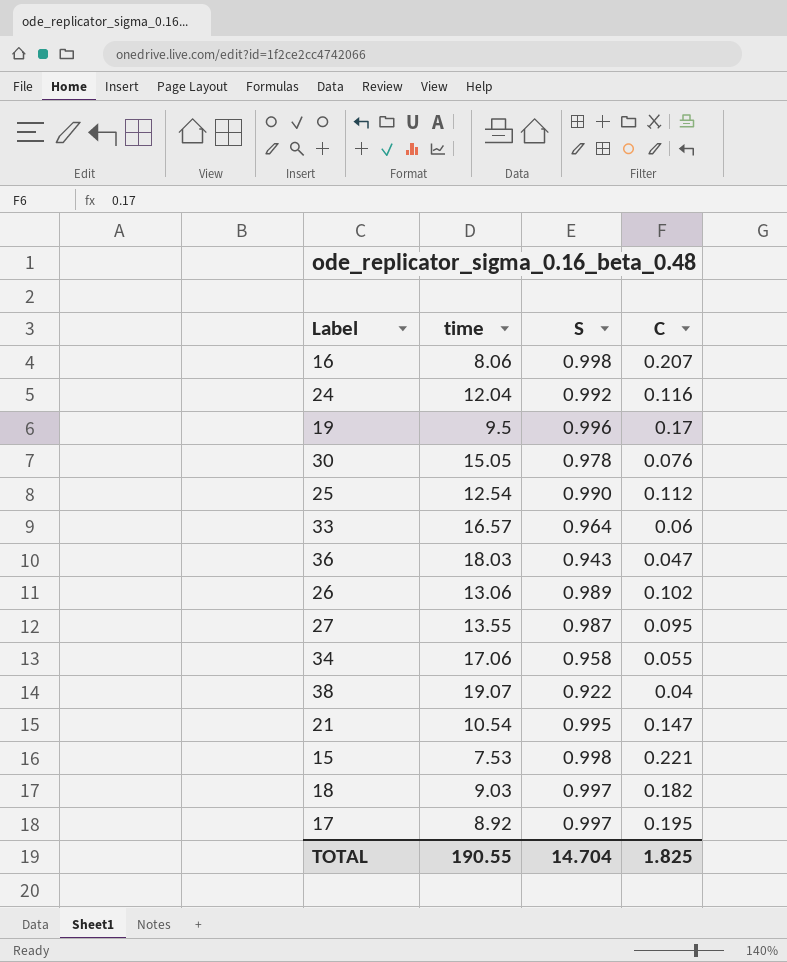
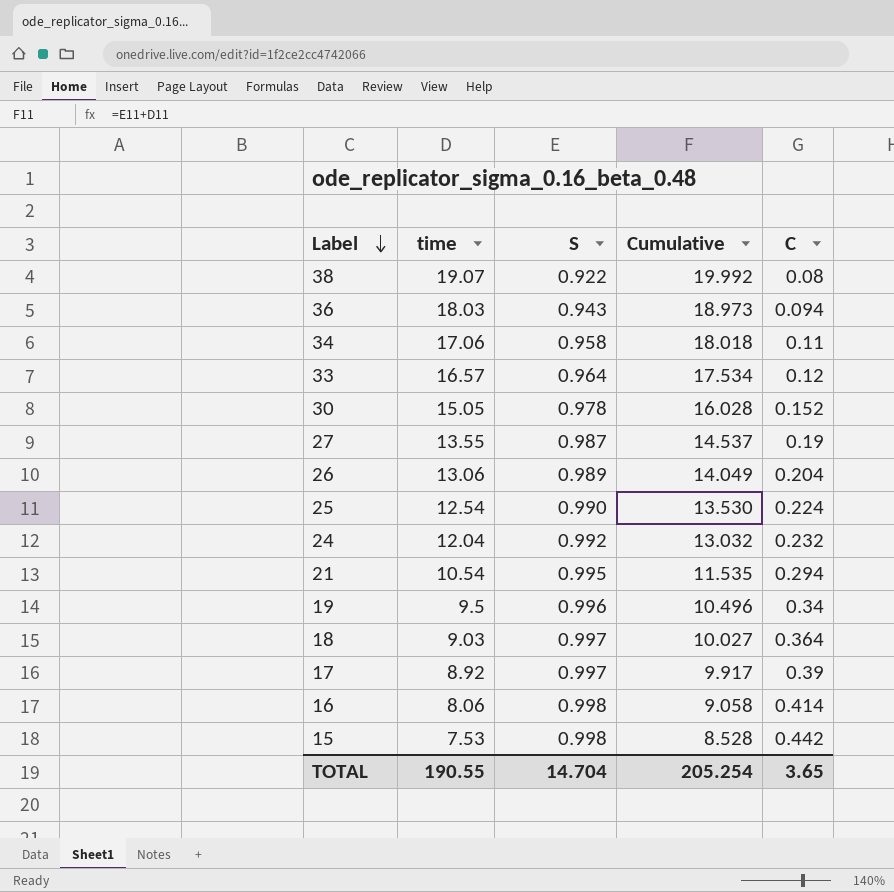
row order: none -> Label descending
column Cumulative | formula: none -> [time] + [S]
38 | C: 0.04 -> 0.08
36 | C: 0.047 -> 0.094
34 | C: 0.055 -> 0.11
33 | C: 0.06 -> 0.12
30 | C: 0.076 -> 0.152
27 | C: 0.095 -> 0.19
26 | C: 0.102 -> 0.204
25 | C: 0.112 -> 0.224
24 | C: 0.116 -> 0.232
21 | C: 0.147 -> 0.294
19 | C: 0.17 -> 0.34
18 | C: 0.182 -> 0.364
17 | C: 0.195 -> 0.39
16 | C: 0.207 -> 0.414
15 | C: 0.221 -> 0.442
TOTAL | C: 1.825 -> 3.65

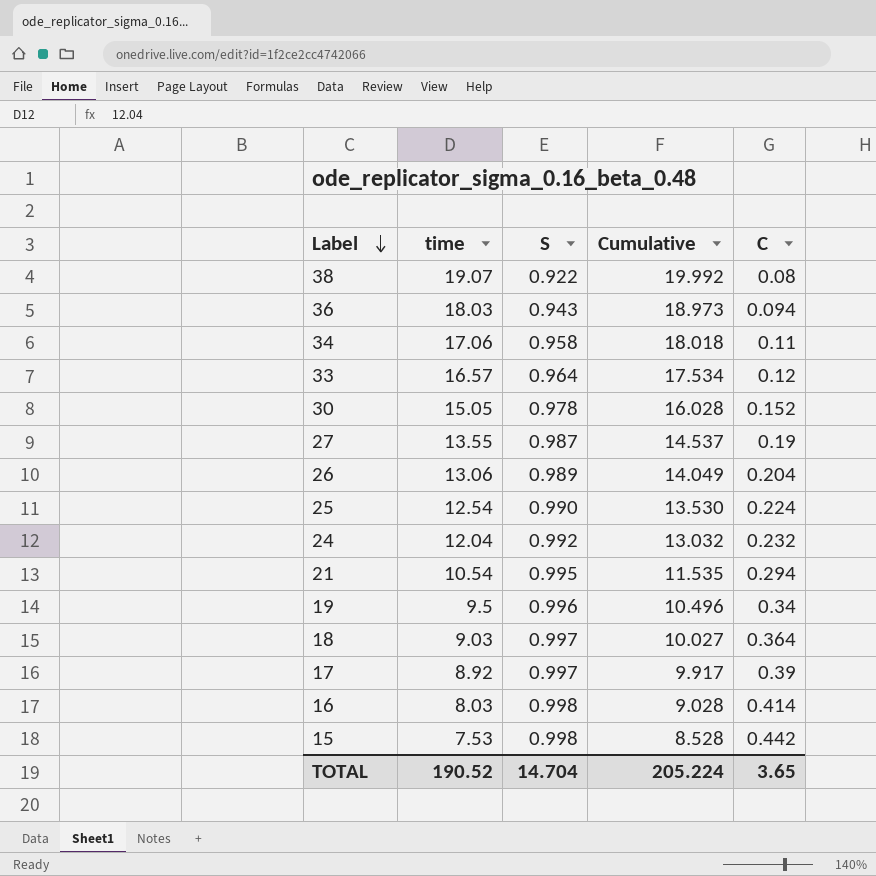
16 | time: 8.06 -> 8.03
16 | Cumulative: 9.058 -> 9.028
TOTAL | time: 190.55 -> 190.52
TOTAL | Cumulative: 205.254 -> 205.224

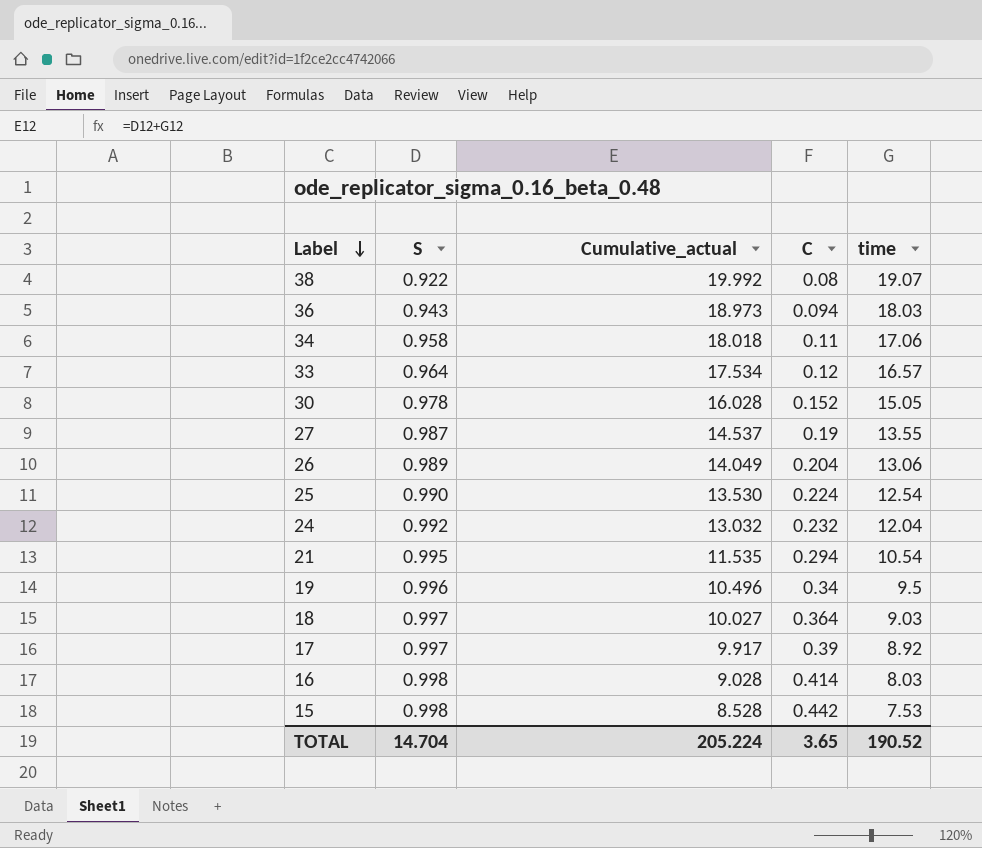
column name: Cumulative -> Cumulative_actual
column time | position: 2 -> 5

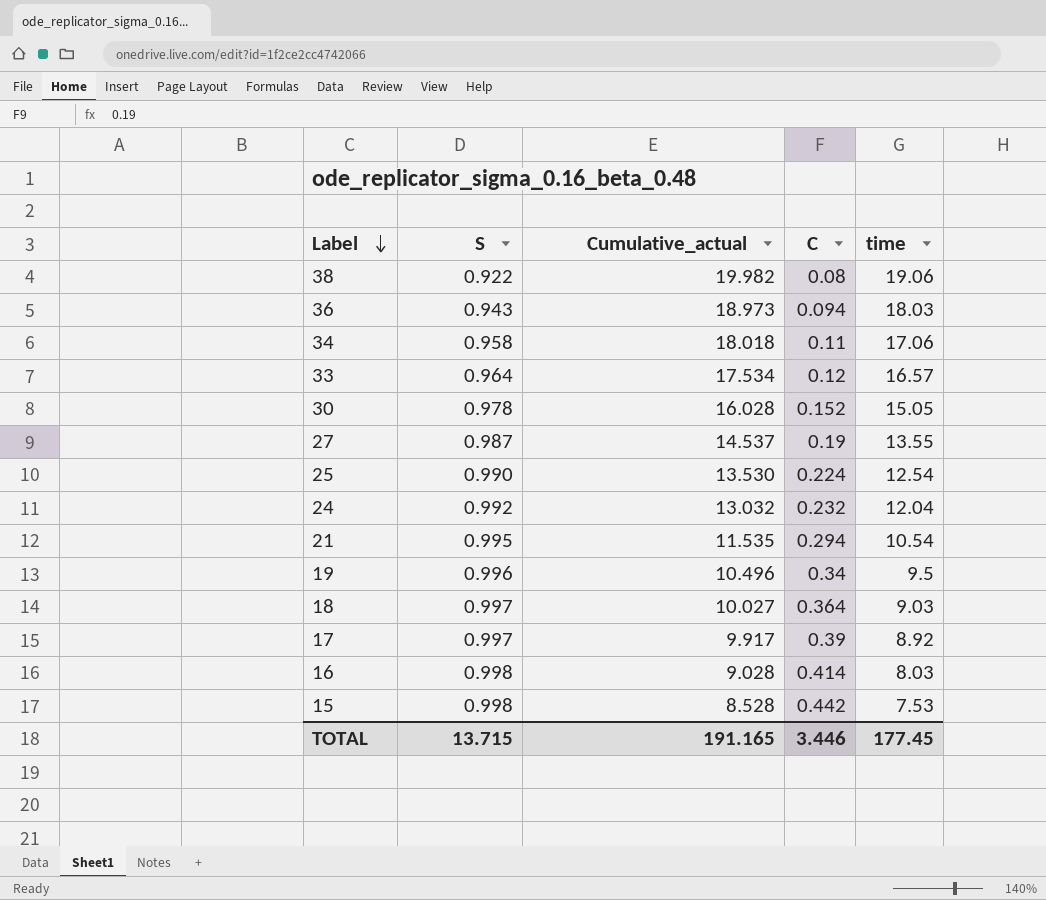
row 26: 0.989 | 14.049 | 0.204 | 13.06 -> none
38 | Cumulative_actual: 19.992 -> 19.982
38 | time: 19.07 -> 19.06
TOTAL | S: 14.704 -> 13.715
TOTAL | Cumulative_actual: 205.224 -> 191.165
TOTAL | C: 3.65 -> 3.446
TOTAL | time: 190.52 -> 177.45

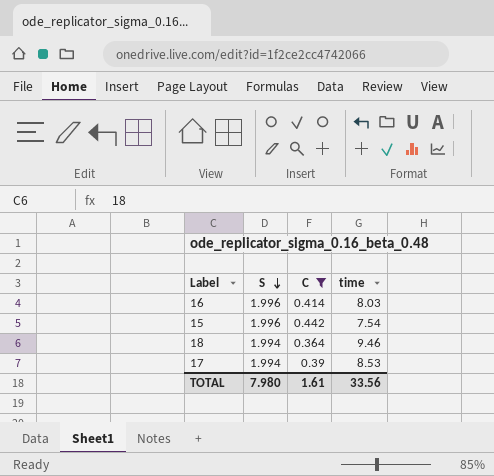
filter: none -> C >= 0.364
row order: Label descending -> S descending
column Cumulative_actual | formula: [S] + [time] -> none
16 | S: 0.998 -> 1.996
15 | S: 0.998 -> 1.996
15 | time: 7.53 -> 7.54
18 | S: 0.997 -> 1.994
18 | time: 9.03 -> 9.46
17 | S: 0.997 -> 1.994
17 | time: 8.92 -> 8.53
TOTAL | S: 13.715 -> 7.980
TOTAL | C: 3.446 -> 1.61
TOTAL | time: 177.45 -> 33.56

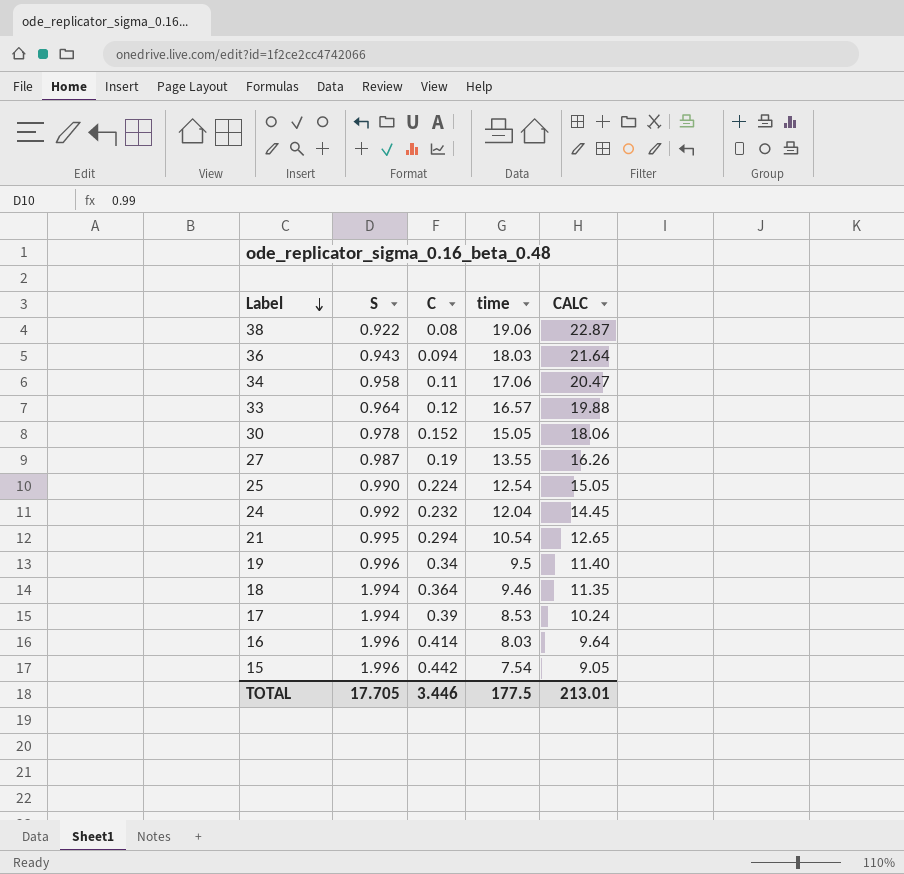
filter: C >= 0.364 -> none
row order: S descending -> Label descending
column CALC | formula: none -> [time] * 1.2
TOTAL | S: 7.980 -> 17.705
TOTAL | C: 1.61 -> 3.446
TOTAL | time: 33.56 -> 177.5

